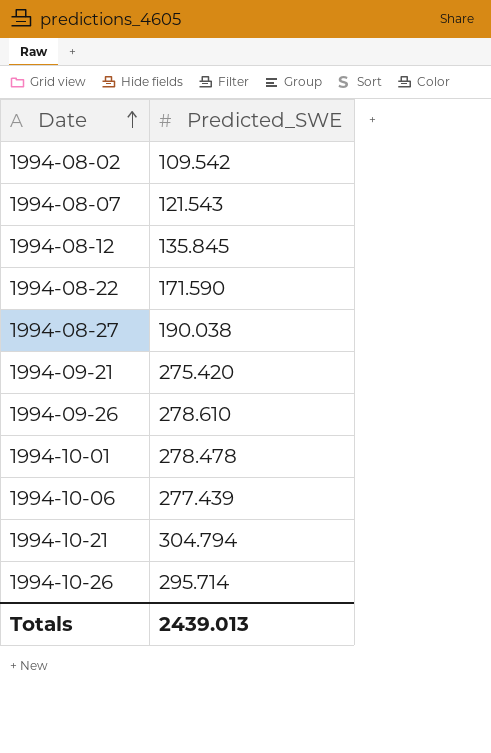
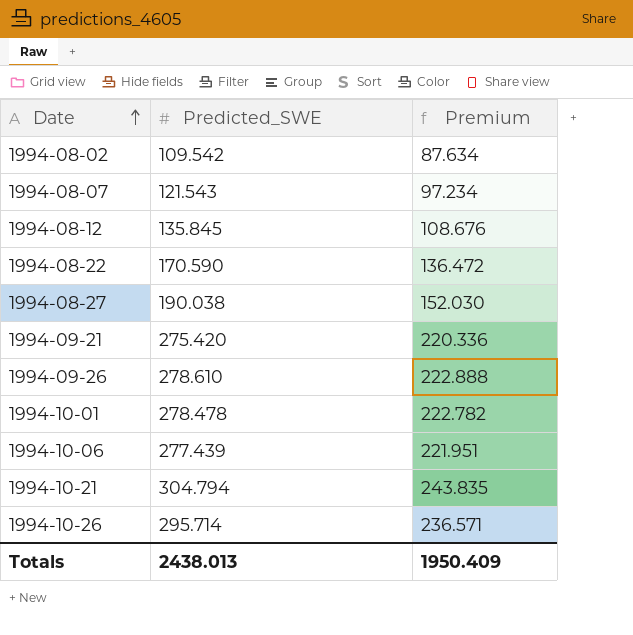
column Premium | formula: none -> [Predicted_SWE] * 0.8
1994-08-22 | Predicted_SWE: 171.590 -> 170.590
Totals | Predicted_SWE: 2439.013 -> 2438.013

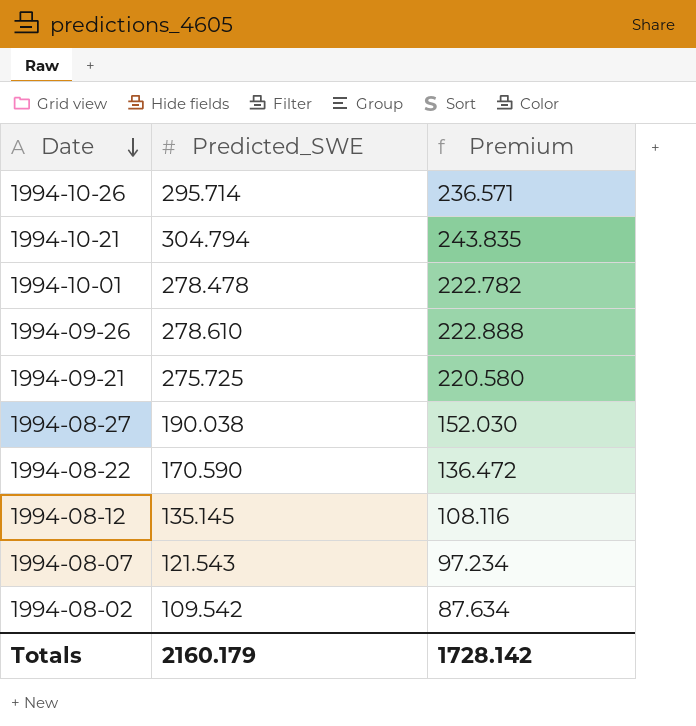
row order: Date ascending -> Date descending
row 1994-10-06: 277.439 | 221.951 -> none
1994-09-21 | Predicted_SWE: 275.420 -> 275.725
1994-09-21 | Premium: 220.336 -> 220.580
1994-08-12 | Predicted_SWE: 135.845 -> 135.145
1994-08-12 | Premium: 108.676 -> 108.116
Totals | Predicted_SWE: 2438.013 -> 2160.179
Totals | Premium: 1950.409 -> 1728.142

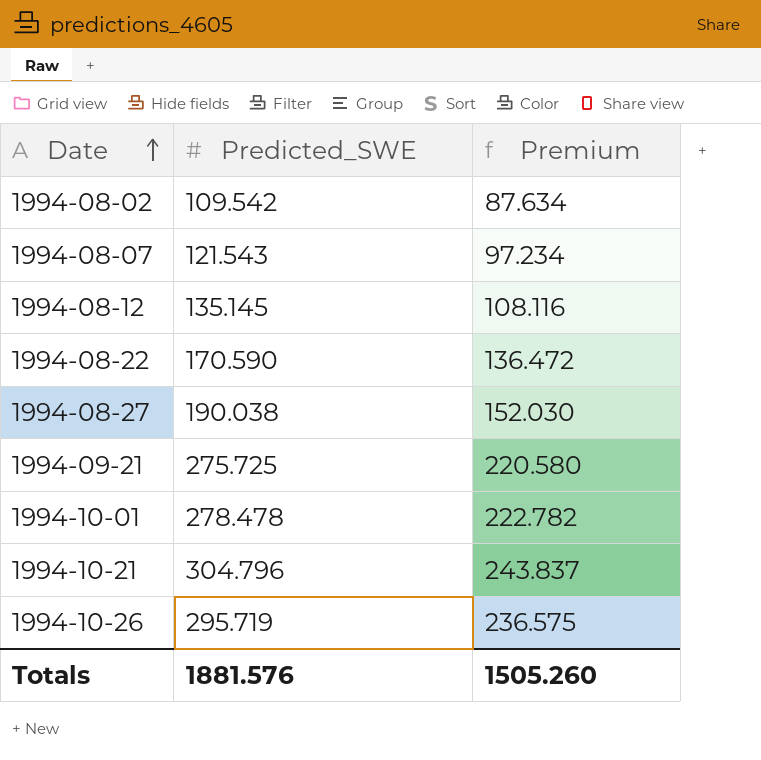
row order: Date descending -> Date ascending
row 1994-09-26: 278.610 | 222.888 -> none
1994-10-21 | Predicted_SWE: 304.794 -> 304.796
1994-10-21 | Premium: 243.835 -> 243.837
1994-10-26 | Predicted_SWE: 295.714 -> 295.719
1994-10-26 | Premium: 236.571 -> 236.575
Totals | Predicted_SWE: 2160.179 -> 1881.576
Totals | Premium: 1728.142 -> 1505.260

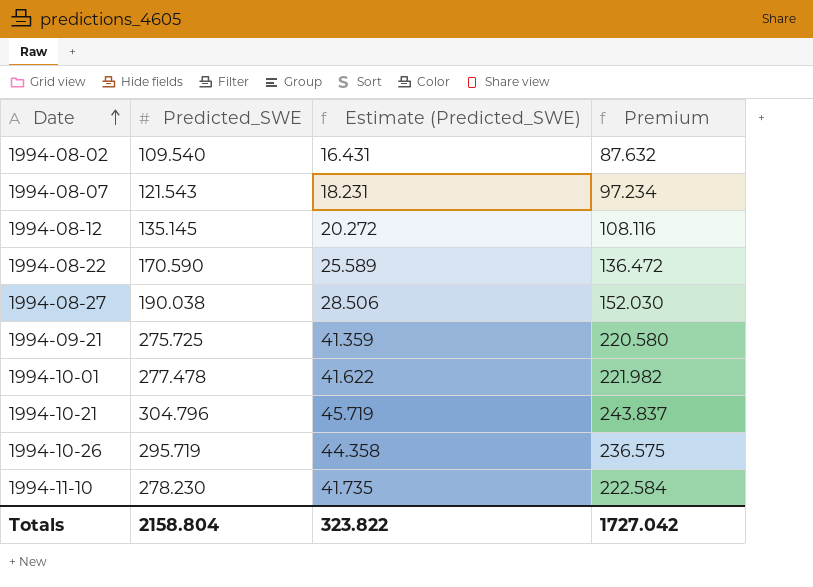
column Estimate (Predicted_SWE) | formula: none -> [Predicted_SWE] * 0.15
1994-08-02 | Predicted_SWE: 109.542 -> 109.540
1994-08-02 | Premium: 87.634 -> 87.632
1994-10-01 | Predicted_SWE: 278.478 -> 277.478
1994-10-01 | Premium: 222.782 -> 221.982
row 1994-11-10: none -> 278.230 | 41.735 | 222.584
Totals | Predicted_SWE: 1881.576 -> 2158.804
Totals | Premium: 1505.260 -> 1727.042

